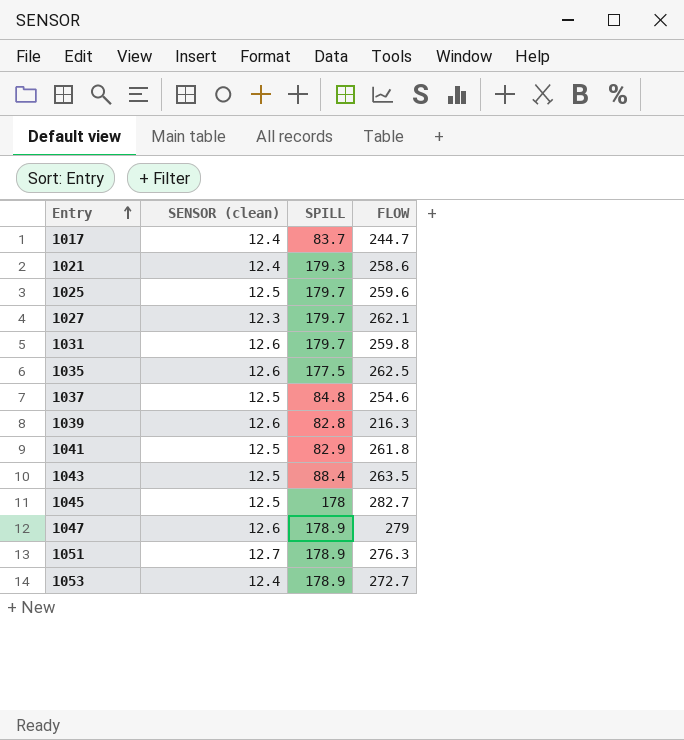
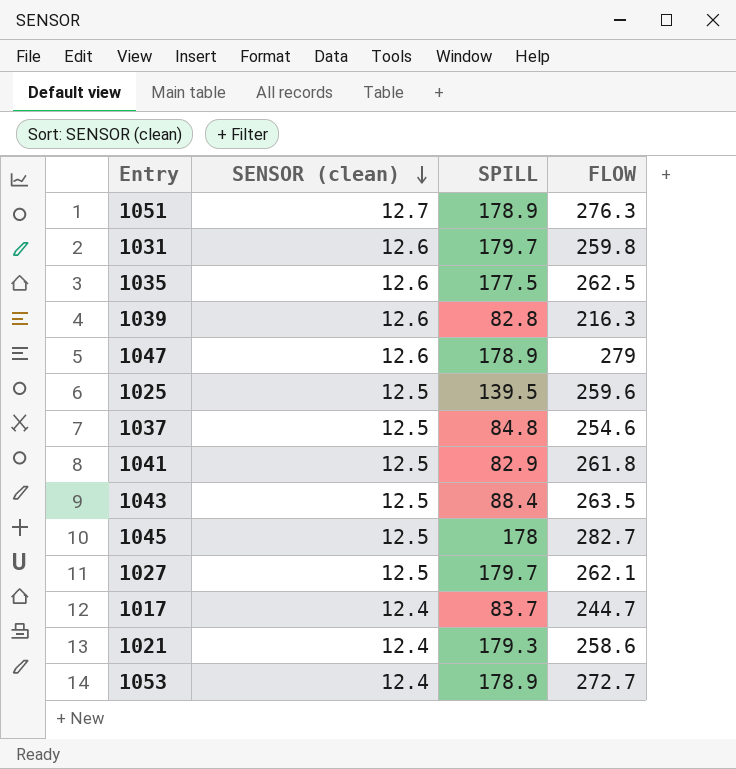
row order: Entry ascending -> SENSOR (clean) descending
1025 | SPILL: 179.7 -> 139.5
1027 | SENSOR (clean): 12.3 -> 12.5

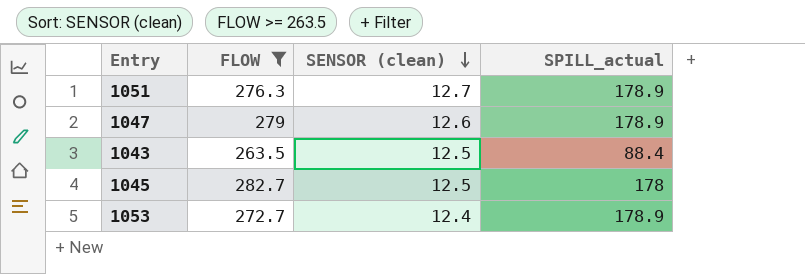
filter: none -> FLOW >= 263.5
column FLOW | position: 4 -> 2
column name: SPILL -> SPILL_actual

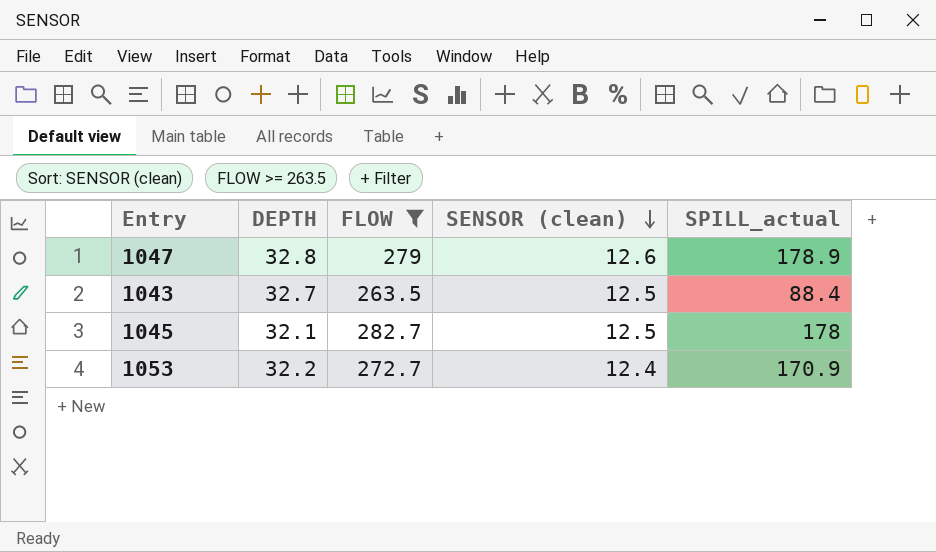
column DEPTH | position: none -> 2
row 1051: 276.3 | 12.7 | 178.9 -> none
1053 | SPILL_actual: 178.9 -> 170.9

